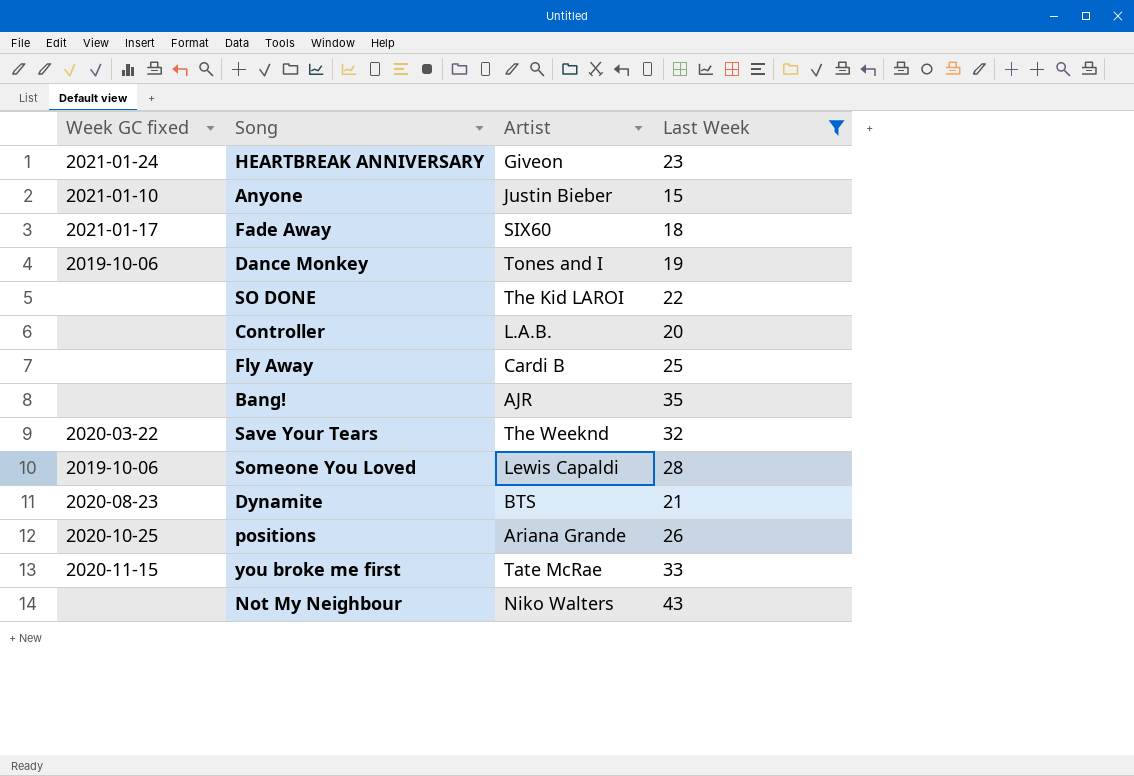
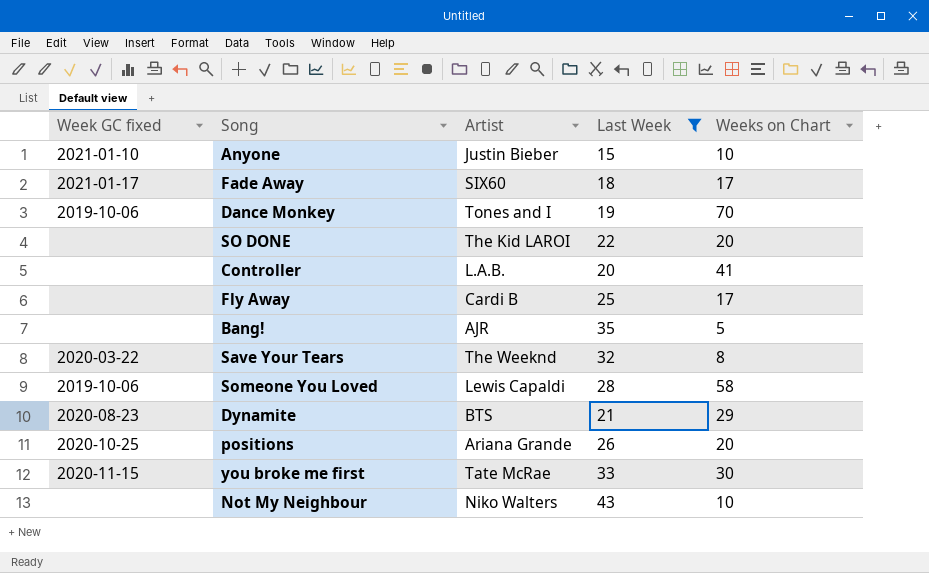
column Weeks on Chart | position: none -> 5
row HEARTBREAK ANNIVERSARY: 2021-01-24 | Giveon | 23 -> none

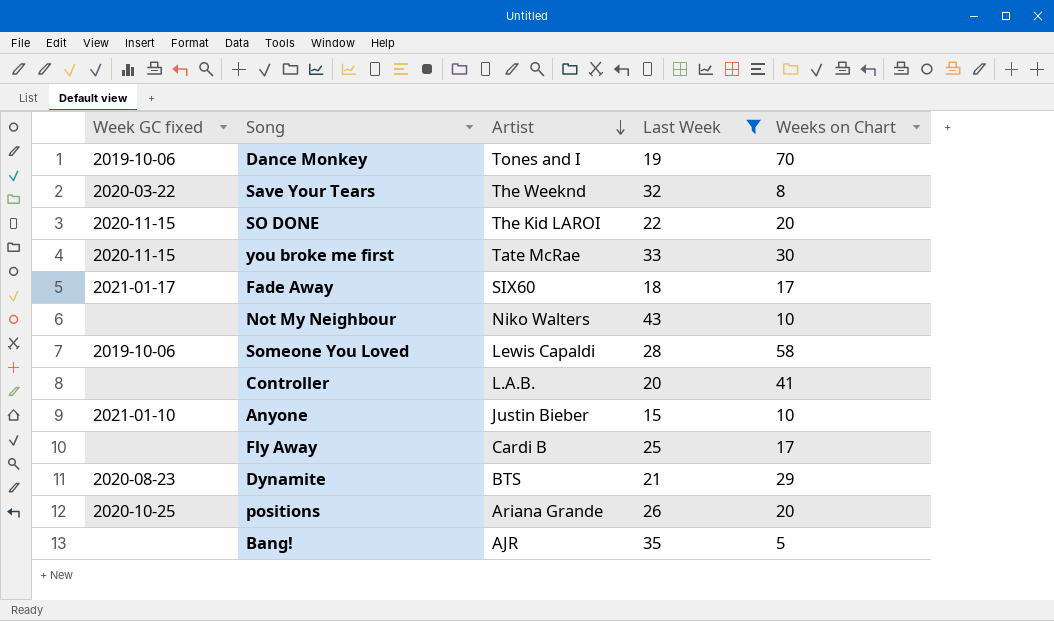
row order: none -> Artist descending
SO DONE | Week GC fixed: none -> 2020-11-15

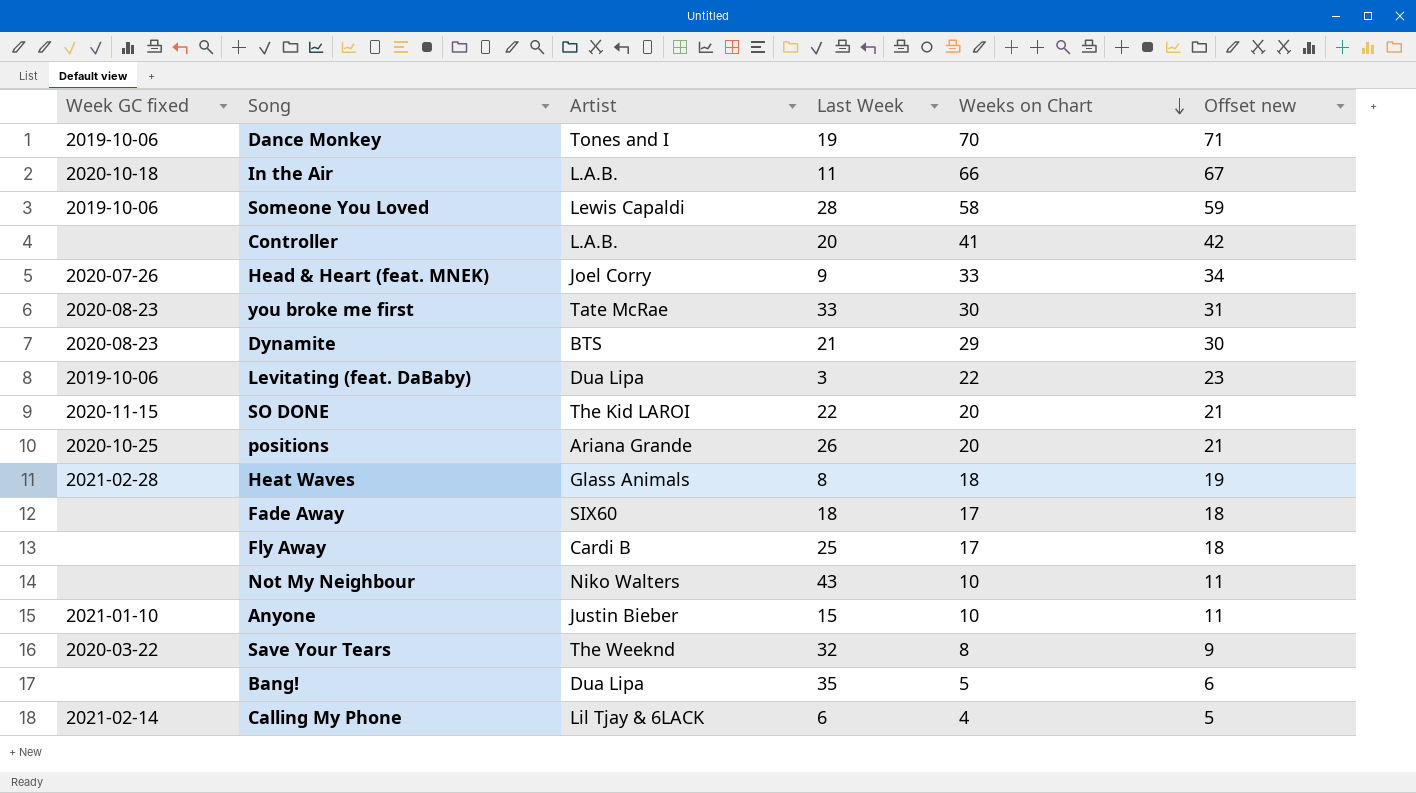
filter: Last Week >= 15 -> none
row order: Artist descending -> Weeks on Chart descending
column Offset new | formula: none -> [Weeks on Chart] + 1
you broke me first | Week GC fixed: 2020-11-15 -> 2020-08-23
Fade Away | Week GC fixed: 2021-01-17 -> none
Bang! | Artist: AJR -> Dua Lipa

